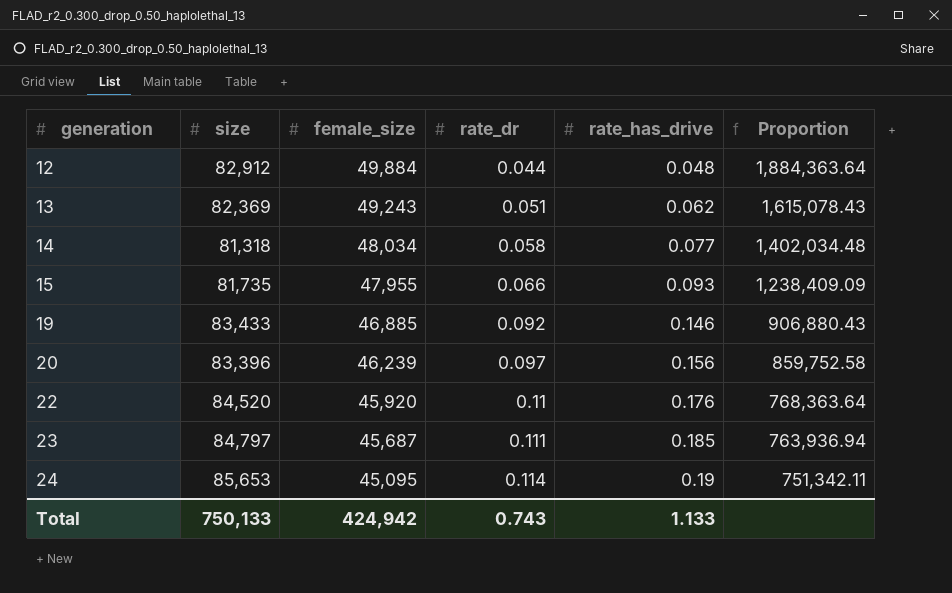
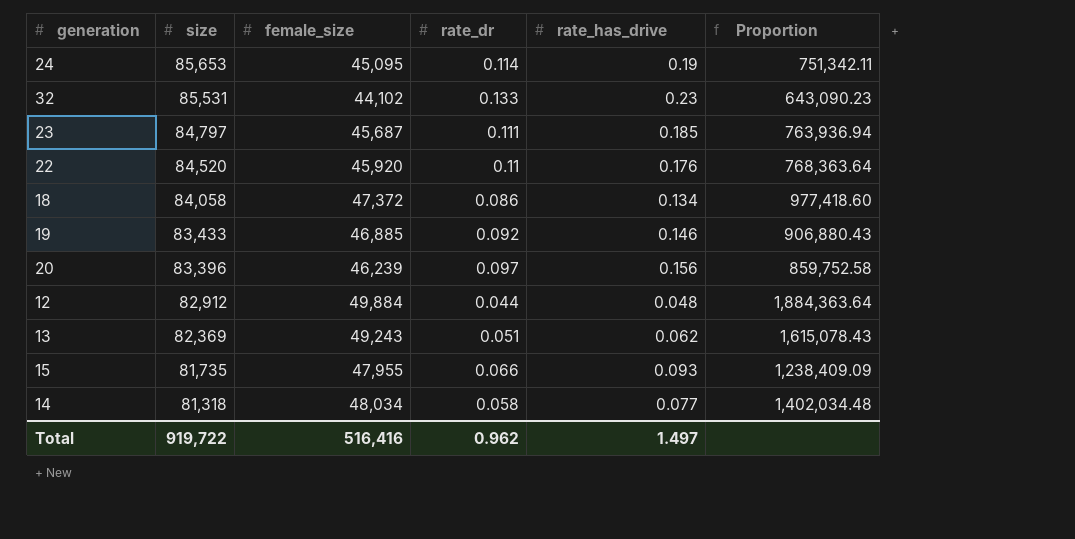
row order: generation ascending -> size descending
row 32: none -> 85,531 | 44,102 | 0.133 | 0.23 | 643,090.23
row 18: none -> 84,058 | 47,372 | 0.086 | 0.134 | 977,418.60
Total | size: 750,133 -> 919,722
Total | female_size: 424,942 -> 516,416
Total | rate_dr: 0.743 -> 0.962
Total | rate_has_drive: 1.133 -> 1.497

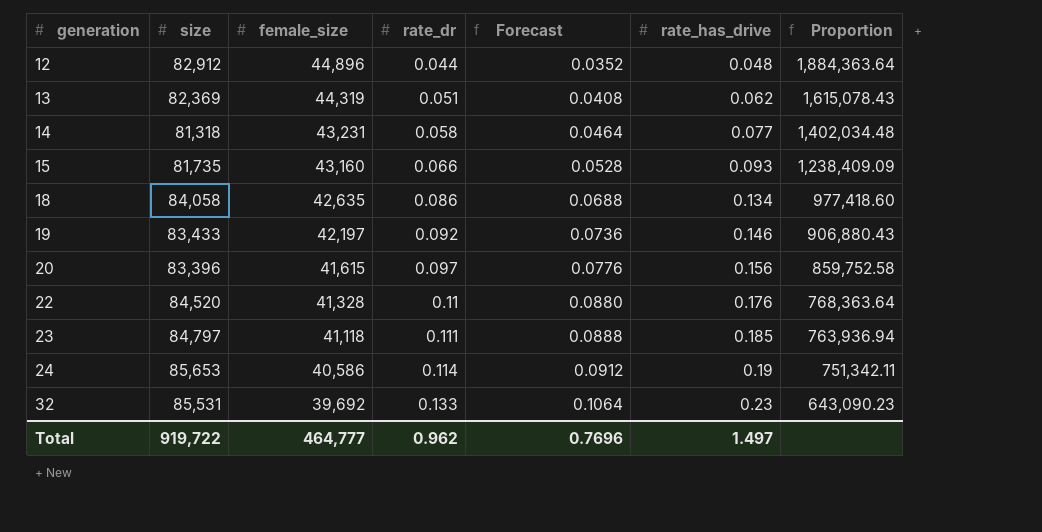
row order: size descending -> generation ascending
column Forecast | formula: none -> [rate_dr] * 0.8
12 | female_size: 49,884 -> 44,896
13 | female_size: 49,243 -> 44,319
14 | female_size: 48,034 -> 43,231
15 | female_size: 47,955 -> 43,160
18 | female_size: 47,372 -> 42,635
19 | female_size: 46,885 -> 42,197
20 | female_size: 46,239 -> 41,615
22 | female_size: 45,920 -> 41,328
23 | female_size: 45,687 -> 41,118
24 | female_size: 45,095 -> 40,586
32 | female_size: 44,102 -> 39,692
Total | female_size: 516,416 -> 464,777

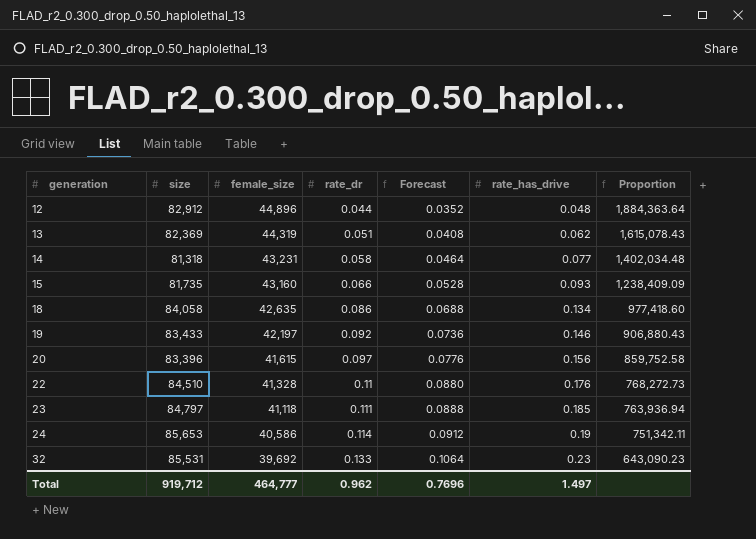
22 | size: 84,520 -> 84,510
22 | Proportion: 768,363.64 -> 768,272.73
Total | size: 919,722 -> 919,712

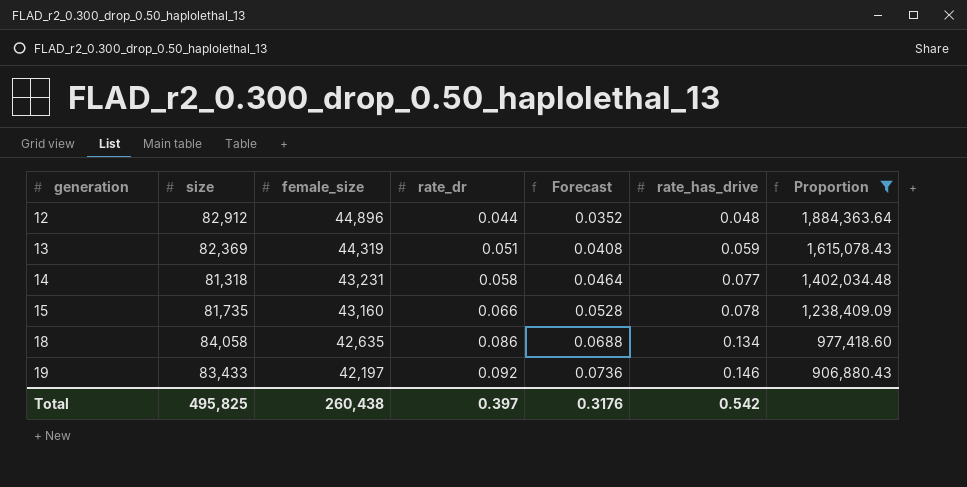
filter: none -> Proportion >= 906,880.43
13 | rate_has_drive: 0.062 -> 0.059
15 | rate_has_drive: 0.093 -> 0.078
Total | size: 919,712 -> 495,825
Total | female_size: 464,777 -> 260,438
Total | rate_dr: 0.962 -> 0.397
Total | Forecast: 0.7696 -> 0.3176
Total | rate_has_drive: 1.497 -> 0.542

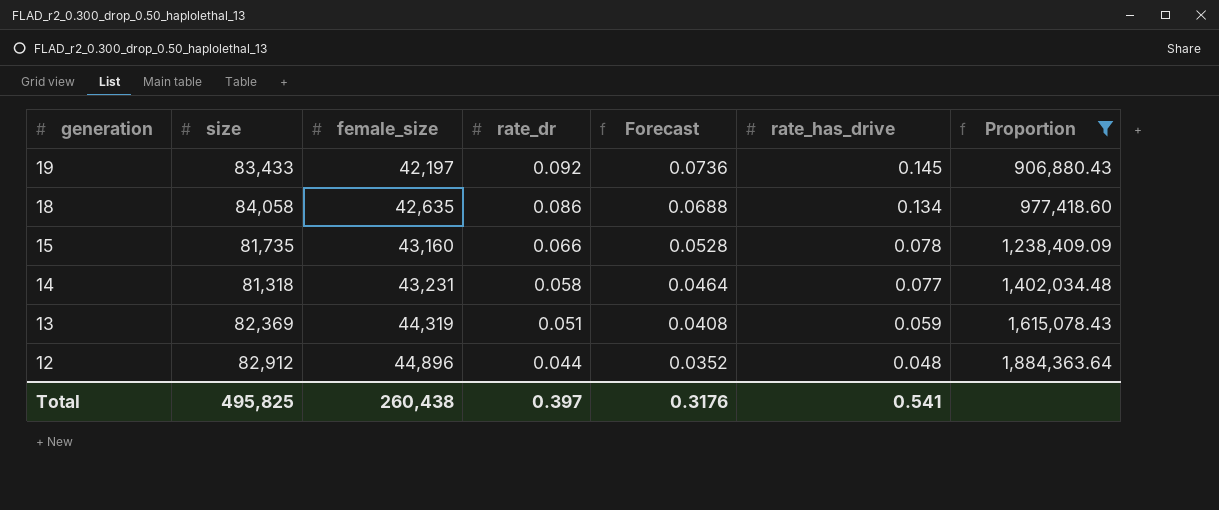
row order: generation ascending -> generation descending
19 | rate_has_drive: 0.146 -> 0.145
Total | rate_has_drive: 0.542 -> 0.541

